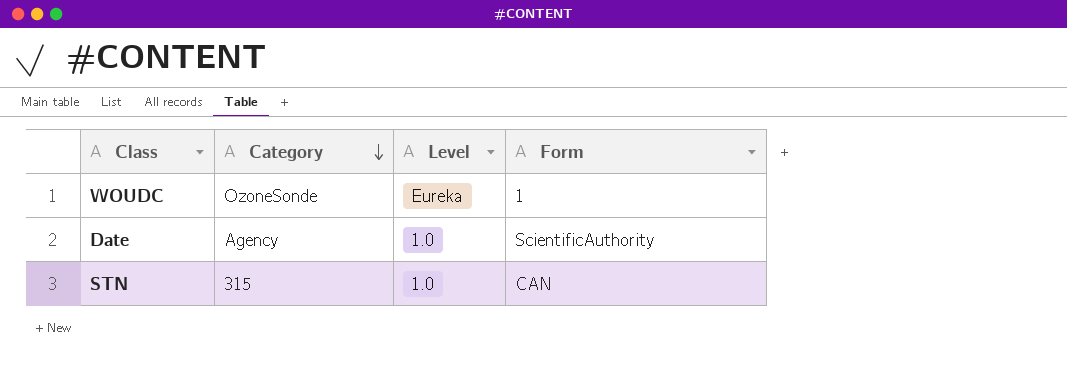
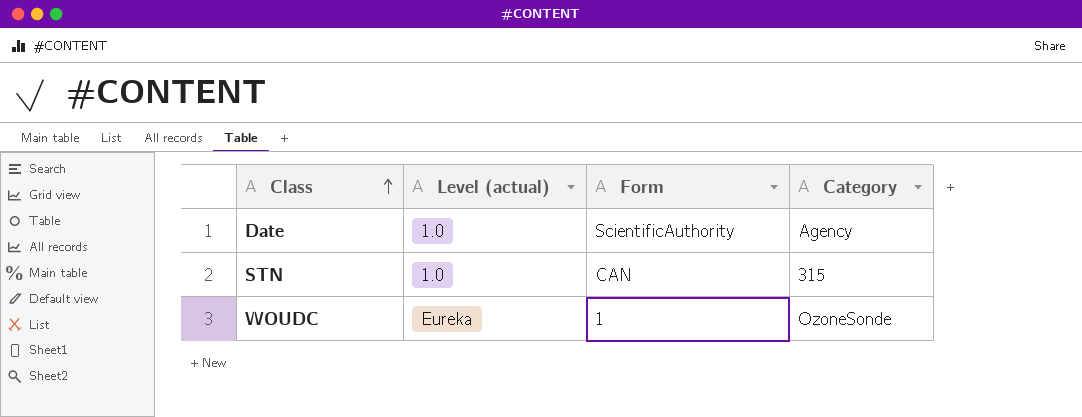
row order: Category descending -> Class ascending
column name: Level -> Level (actual)
column Category | position: 2 -> 4

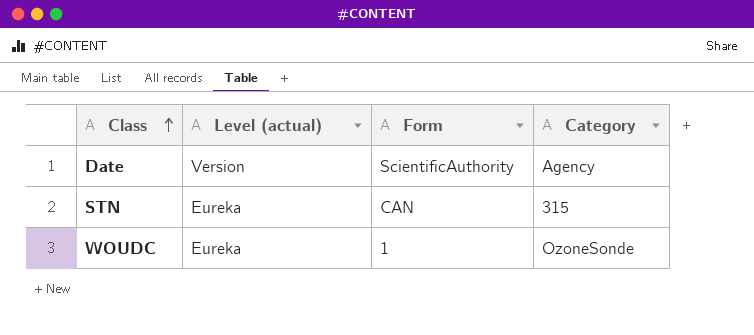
Date | Level (actual): 1.0 -> Version
STN | Level (actual): 1.0 -> Eureka

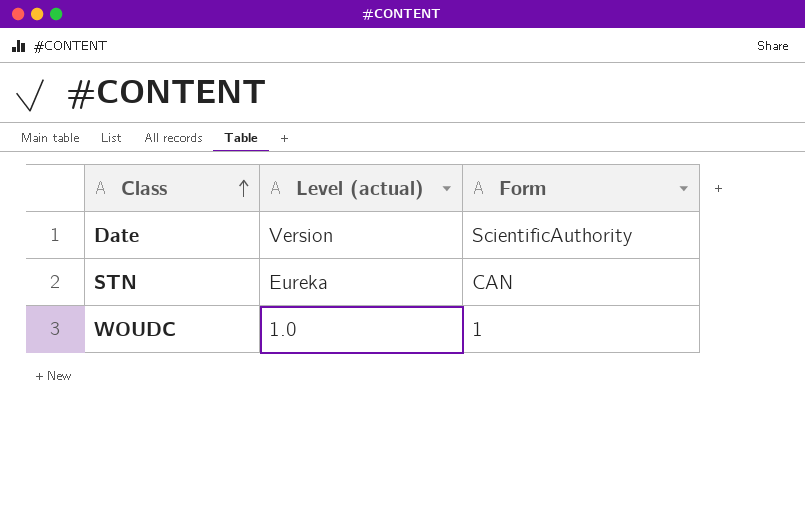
column Category | position: 4 -> none
WOUDC | Level (actual): Eureka -> 1.0

